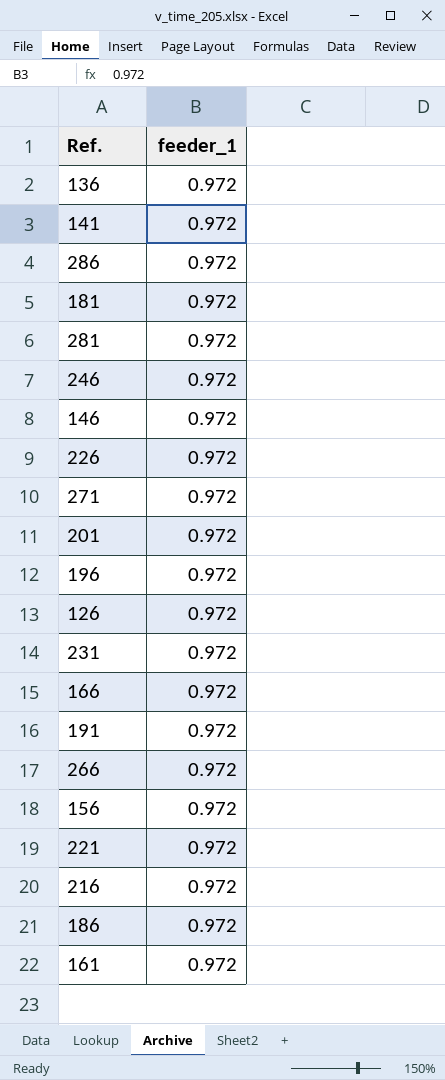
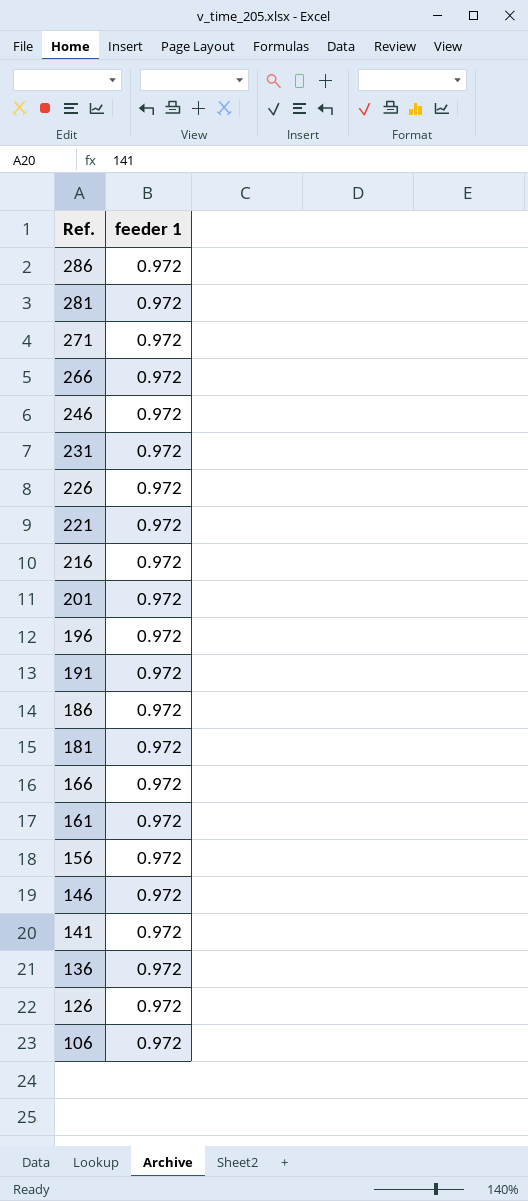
row order: none -> Ref. descending
column name: feeder_1 -> feeder 1
row 106: none -> 0.972

